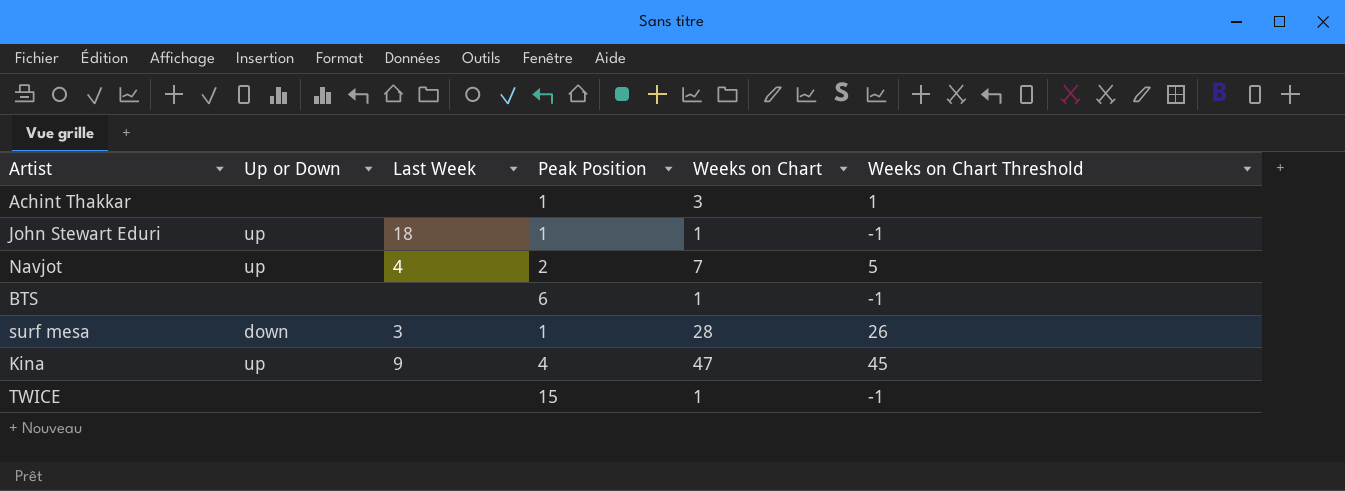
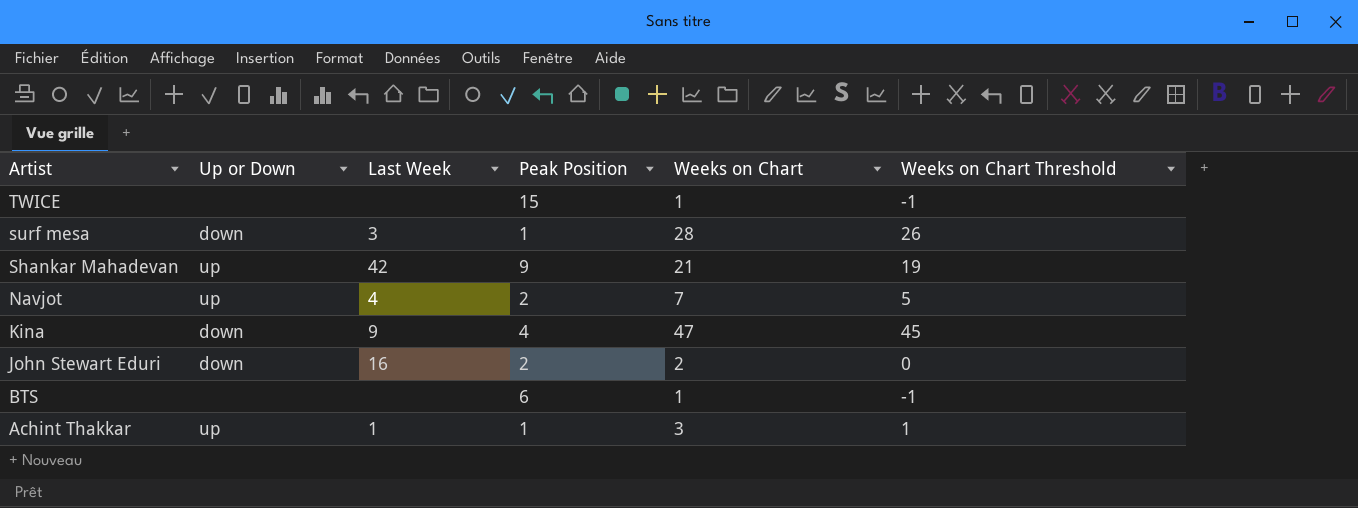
row order: none -> Artist descending
row Shankar Mahadevan: none -> up | 42 | 9 | 21 | 19
Kina | Up or Down: up -> down
John Stewart Eduri | Up or Down: up -> down
John Stewart Eduri | Last Week: 18 -> 16
John Stewart Eduri | Peak Position: 1 -> 2
John Stewart Eduri | Weeks on Chart: 1 -> 2
John Stewart Eduri | Weeks on Chart Threshold: -1 -> 0
Achint Thakkar | Up or Down: none -> up
Achint Thakkar | Last Week: none -> 1

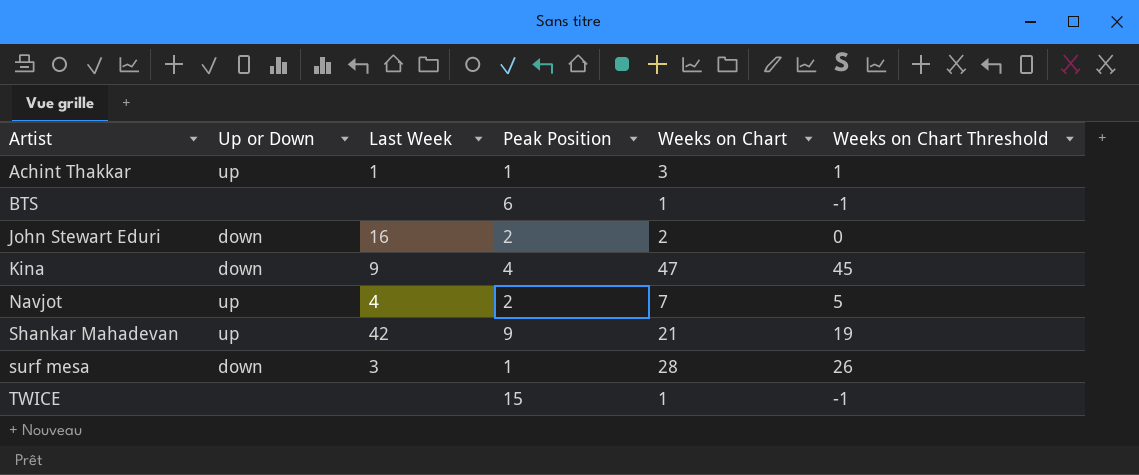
row order: Artist descending -> Artist ascending

